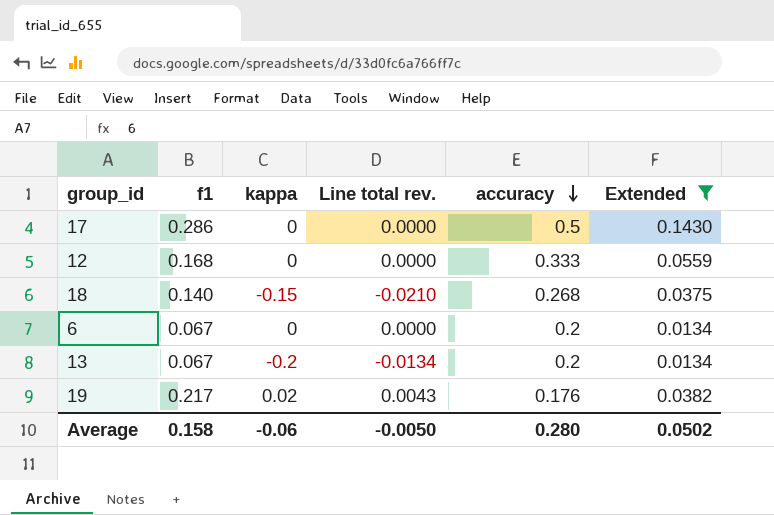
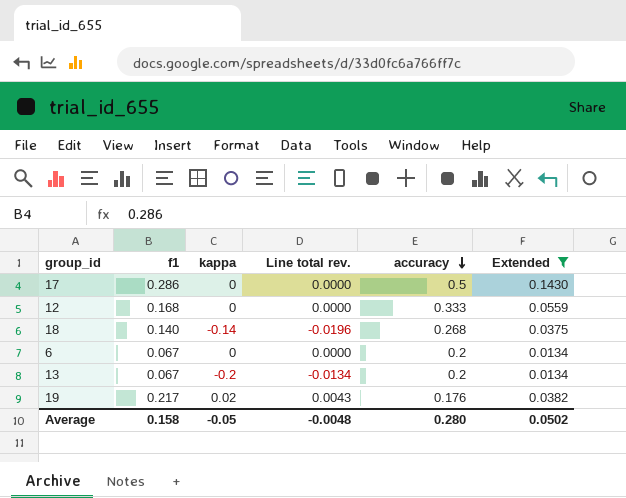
18 | kappa: -0.15 -> -0.14
18 | Line total rev.: -0.0210 -> -0.0196
Average | kappa: -0.06 -> -0.05
Average | Line total rev.: -0.0050 -> -0.0048

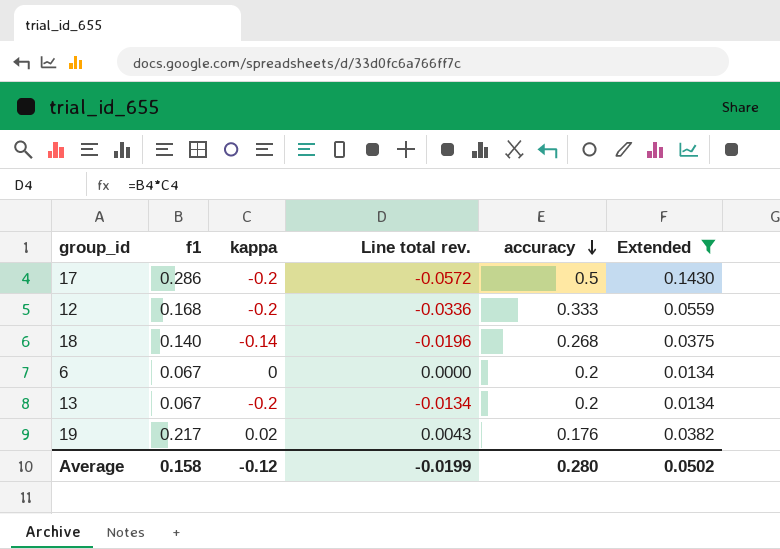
17 | kappa: 0 -> -0.2
17 | Line total rev.: 0.0000 -> -0.0572
12 | kappa: 0 -> -0.2
12 | Line total rev.: 0.0000 -> -0.0336
Average | kappa: -0.05 -> -0.12
Average | Line total rev.: -0.0048 -> -0.0199

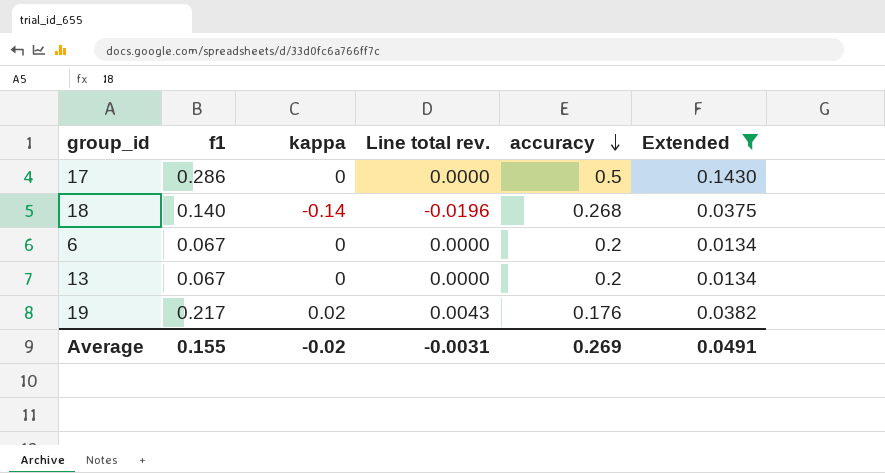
row 12: 0.168 | -0.2 | -0.0336 | 0.333 | 0.0559 -> none
17 | kappa: -0.2 -> 0
17 | Line total rev.: -0.0572 -> 0.0000
13 | kappa: -0.2 -> 0
13 | Line total rev.: -0.0134 -> 0.0000
Average | f1: 0.158 -> 0.155
Average | kappa: -0.12 -> -0.02
Average | Line total rev.: -0.0199 -> -0.0031
Average | accuracy: 0.280 -> 0.269
Average | Extended: 0.0502 -> 0.0491

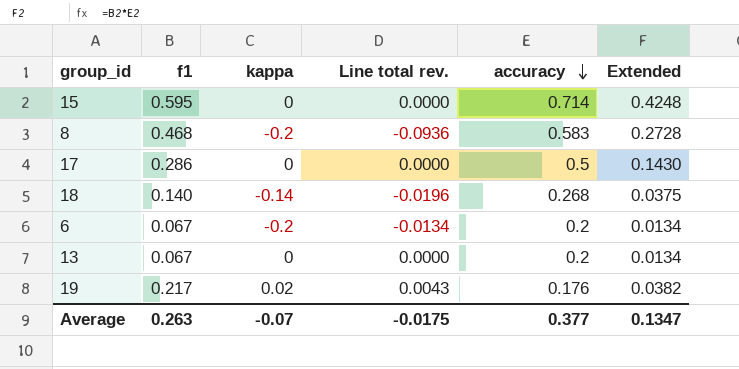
filter: Extended <= 0.1430 -> none
6 | kappa: 0 -> -0.2
6 | Line total rev.: 0.0000 -> -0.0134
Average | f1: 0.155 -> 0.263
Average | kappa: -0.02 -> -0.07
Average | Line total rev.: -0.0031 -> -0.0175
Average | accuracy: 0.269 -> 0.377
Average | Extended: 0.0491 -> 0.1347

